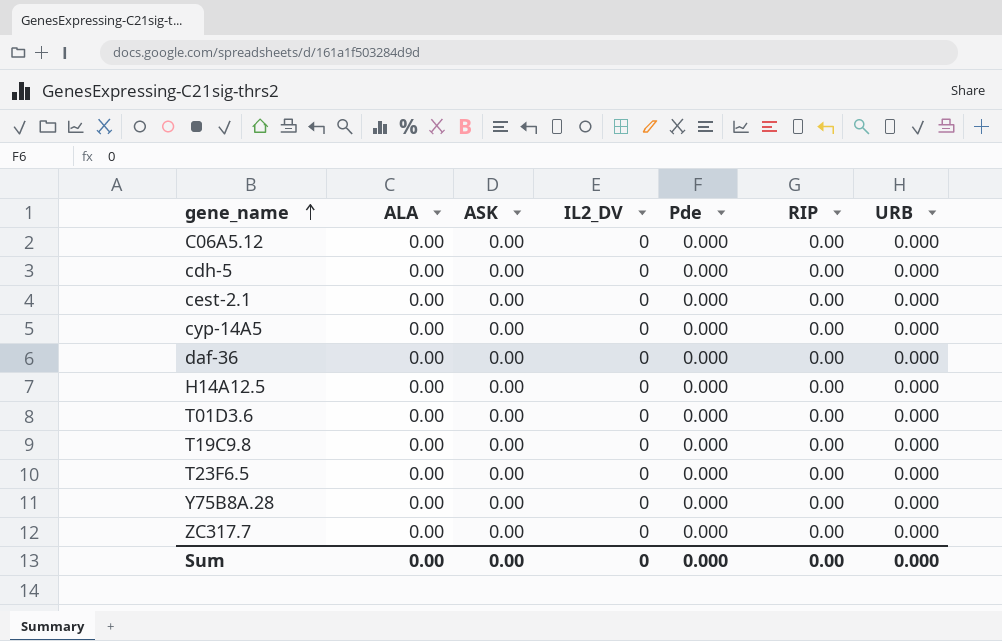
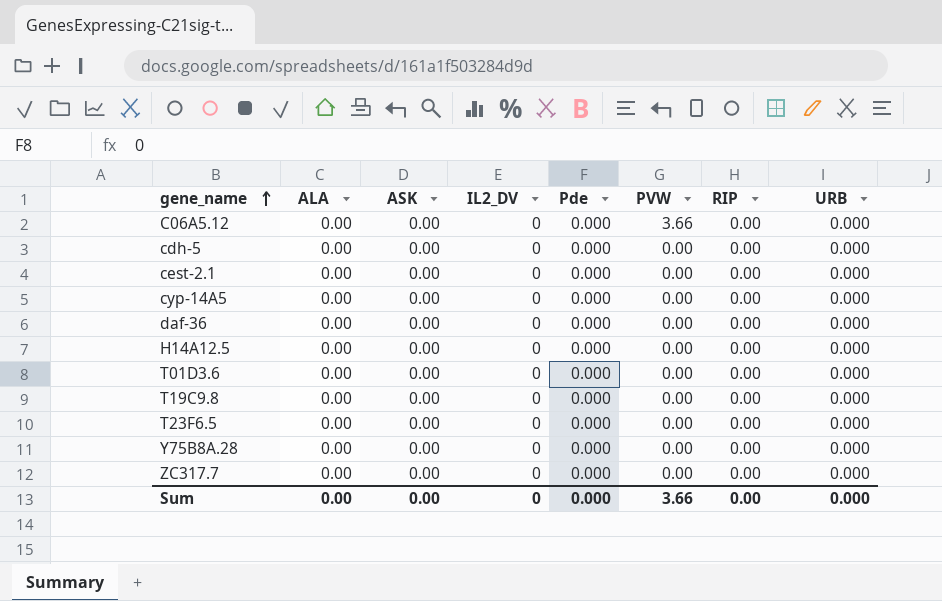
column PVW | position: none -> 6

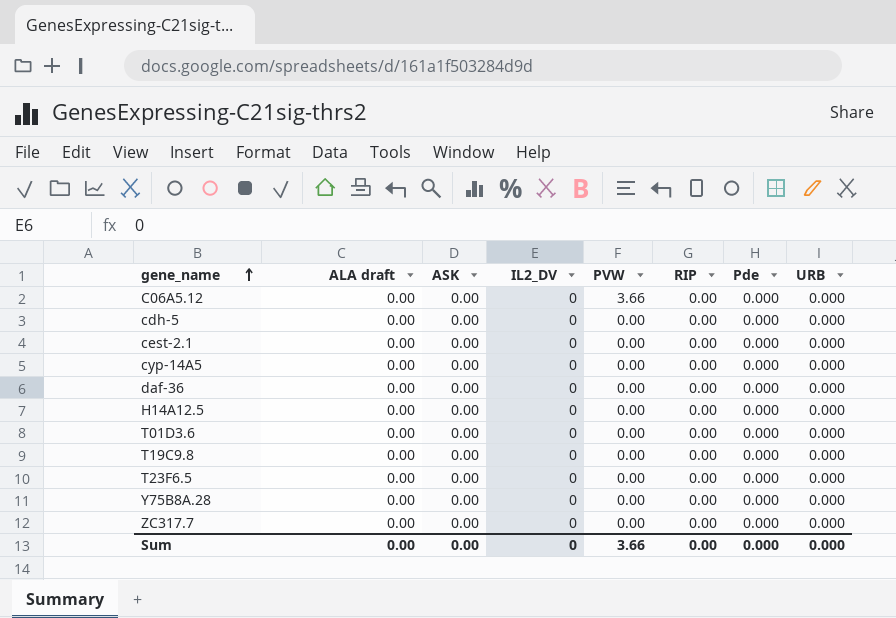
column name: ALA -> ALA draft
column Pde | position: 5 -> 7

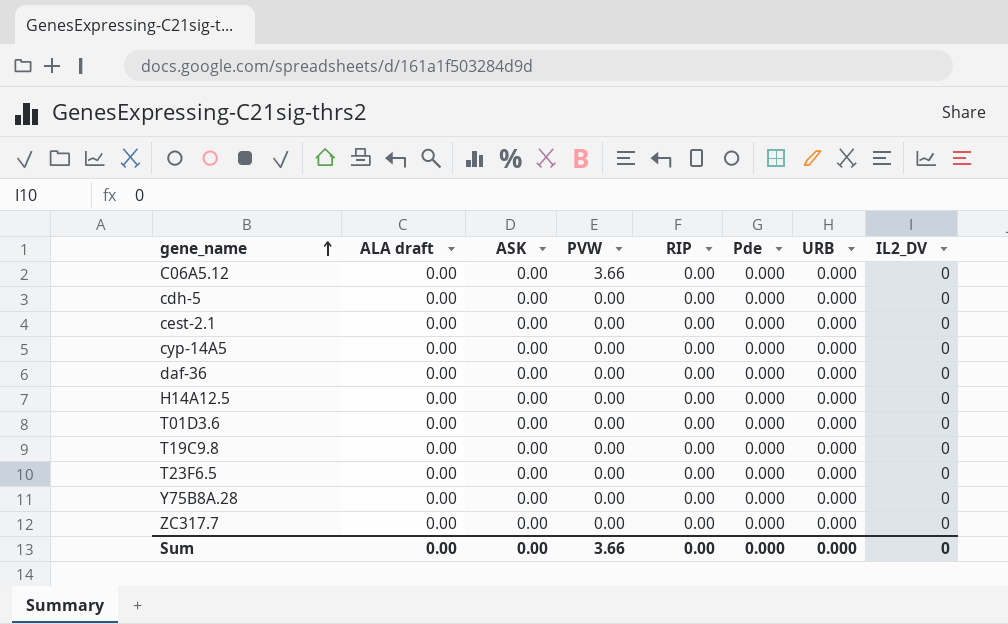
column IL2_DV | position: 4 -> 8

